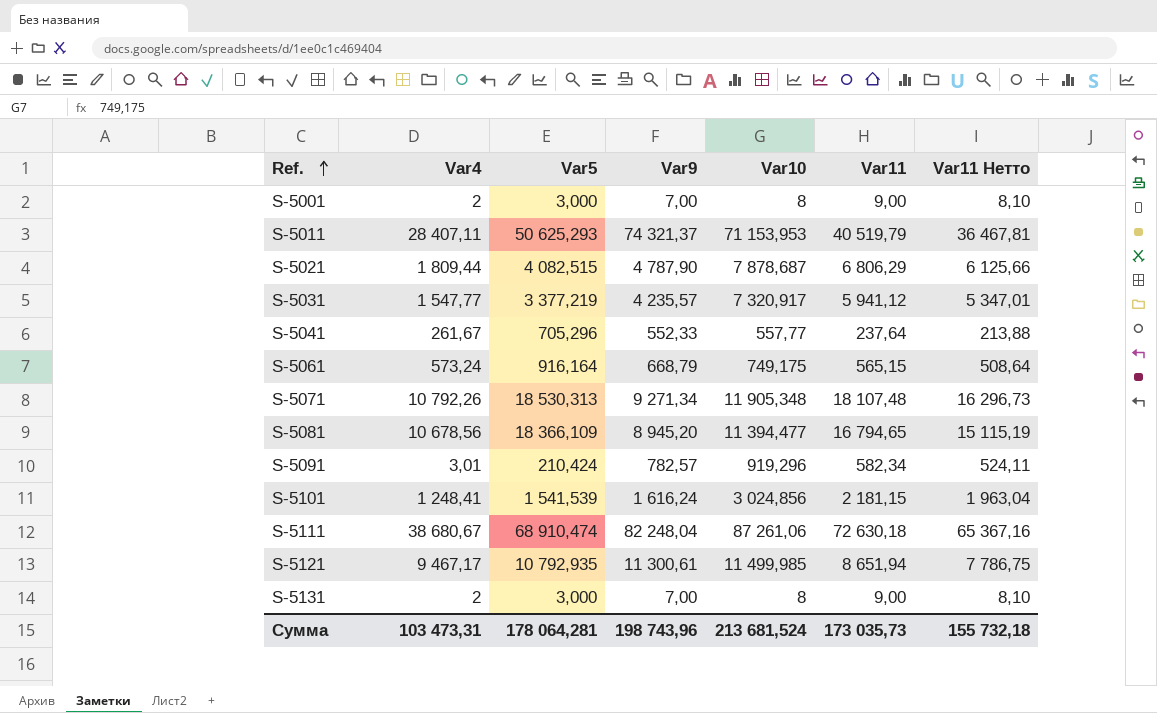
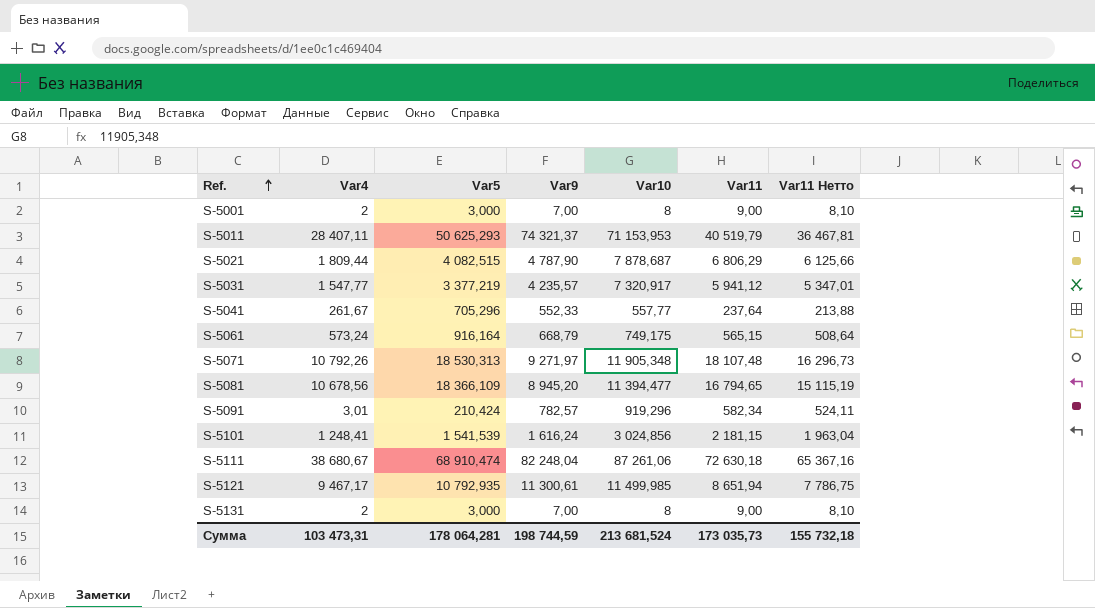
S-5071 | Var9: 9 271,34 -> 9 271,97
Сумма | Var9: 198 743,96 -> 198 744,59

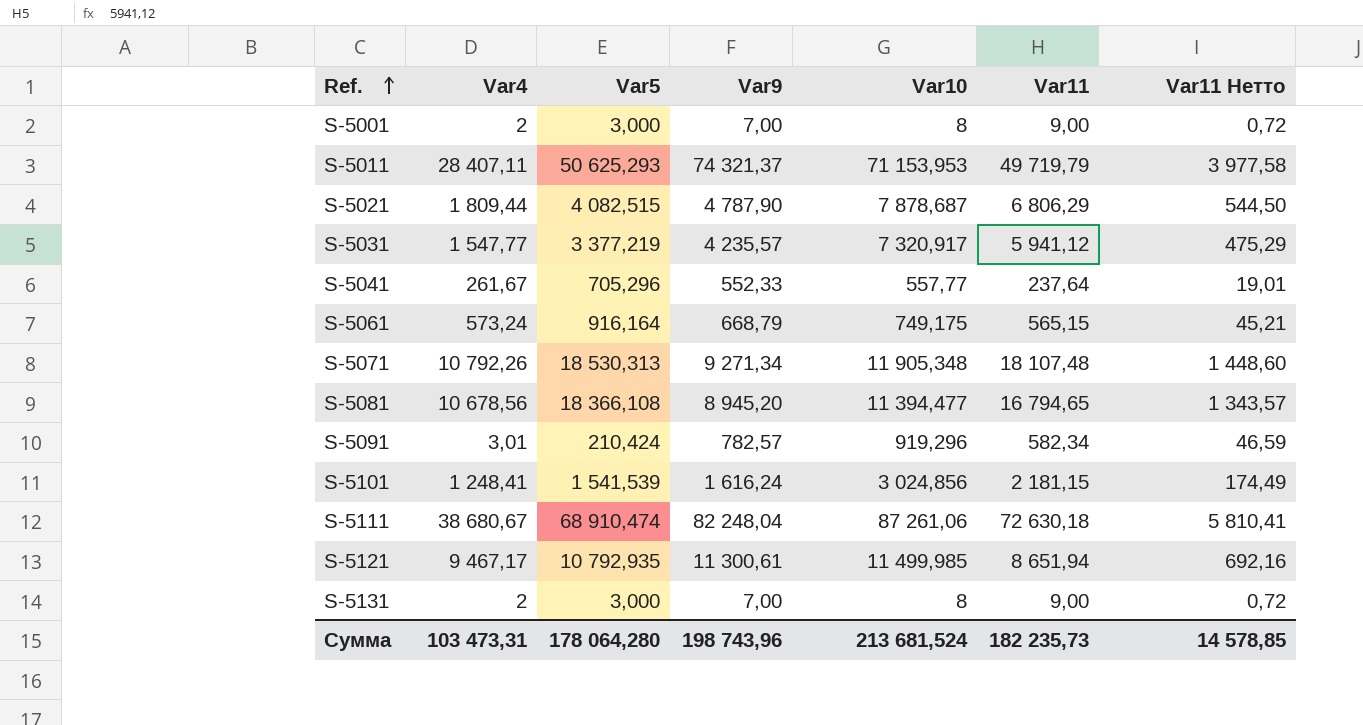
column Var11 Нетто | formula: [Var11] * 0,9 -> [Var11] * 0,08
S-5011 | Var11: 40 519,79 -> 49 719,79
S-5071 | Var9: 9 271,97 -> 9 271,34
S-5081 | Var5: 18 366,109 -> 18 366,108
Сумма | Var5: 178 064,281 -> 178 064,280
Сумма | Var9: 198 744,59 -> 198 743,96
Сумма | Var11: 173 035,73 -> 182 235,73
Сумма | Var11 Нетто: 155 732,18 -> 14 578,85

